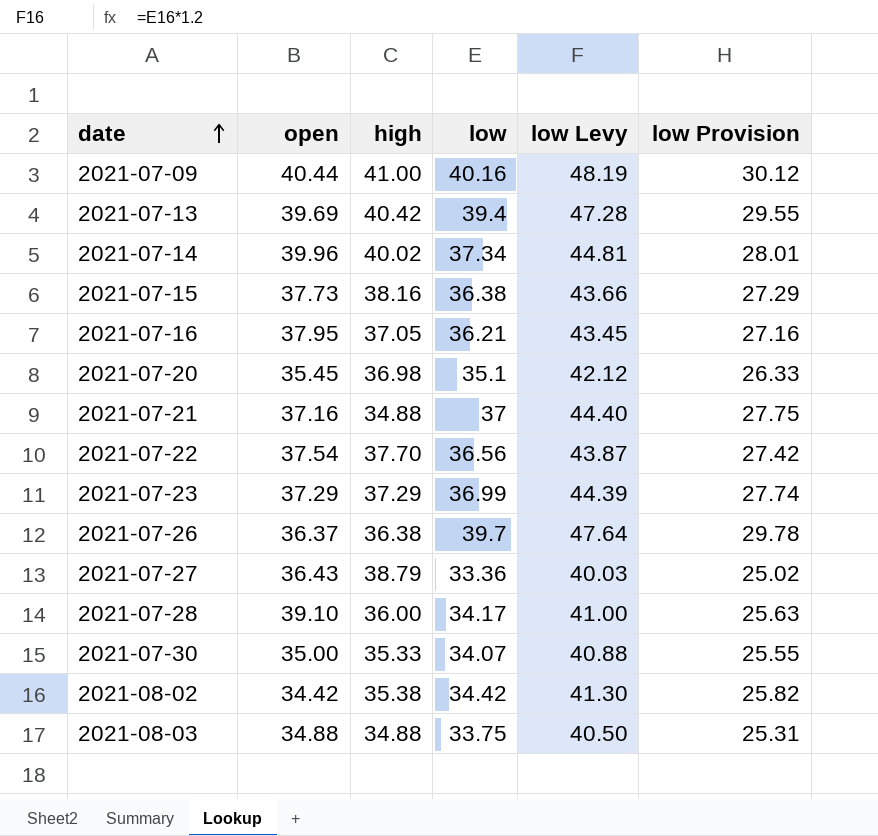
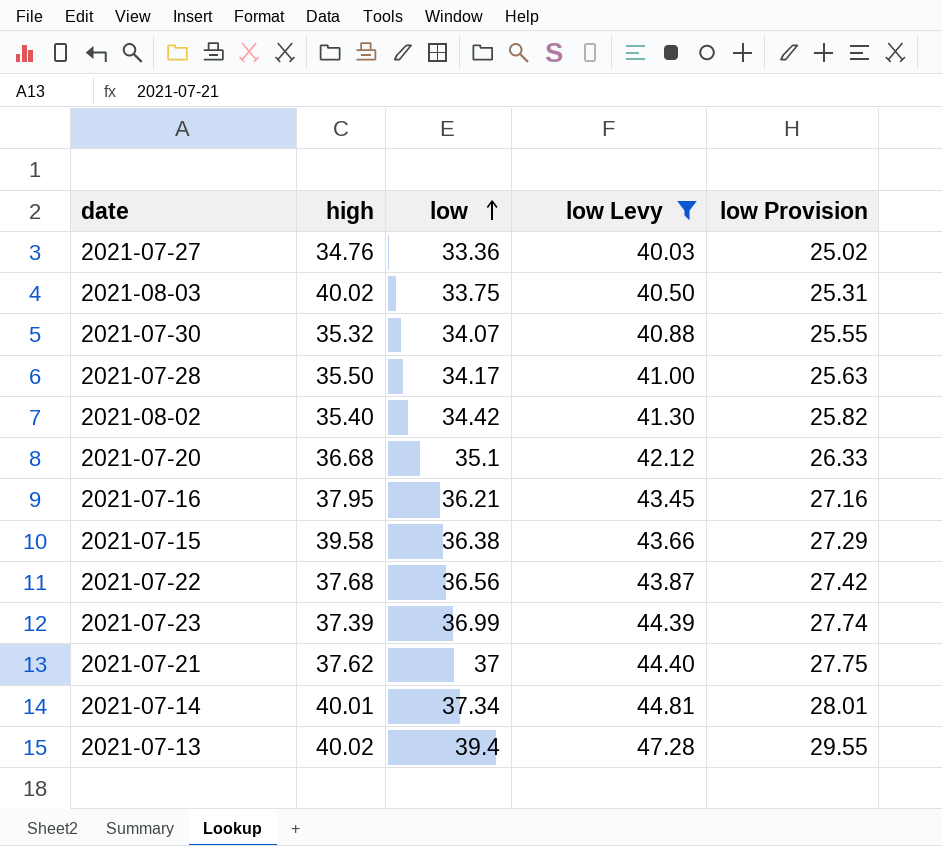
filter: none -> low Levy <= 47.28
row order: date ascending -> low ascending
column open | position: 2 -> none
2021-07-27 | high: 38.79 -> 34.76
2021-08-03 | high: 34.88 -> 40.02
2021-07-30 | high: 35.33 -> 35.32
2021-07-28 | high: 36.00 -> 35.50
2021-08-02 | high: 35.38 -> 35.40
2021-07-20 | high: 36.98 -> 36.68
2021-07-16 | high: 37.05 -> 37.95
2021-07-15 | high: 38.16 -> 39.58
2021-07-22 | high: 37.70 -> 37.68
2021-07-23 | high: 37.29 -> 37.39
2021-07-21 | high: 34.88 -> 37.62
2021-07-14 | high: 40.02 -> 40.01
2021-07-13 | high: 40.42 -> 40.02

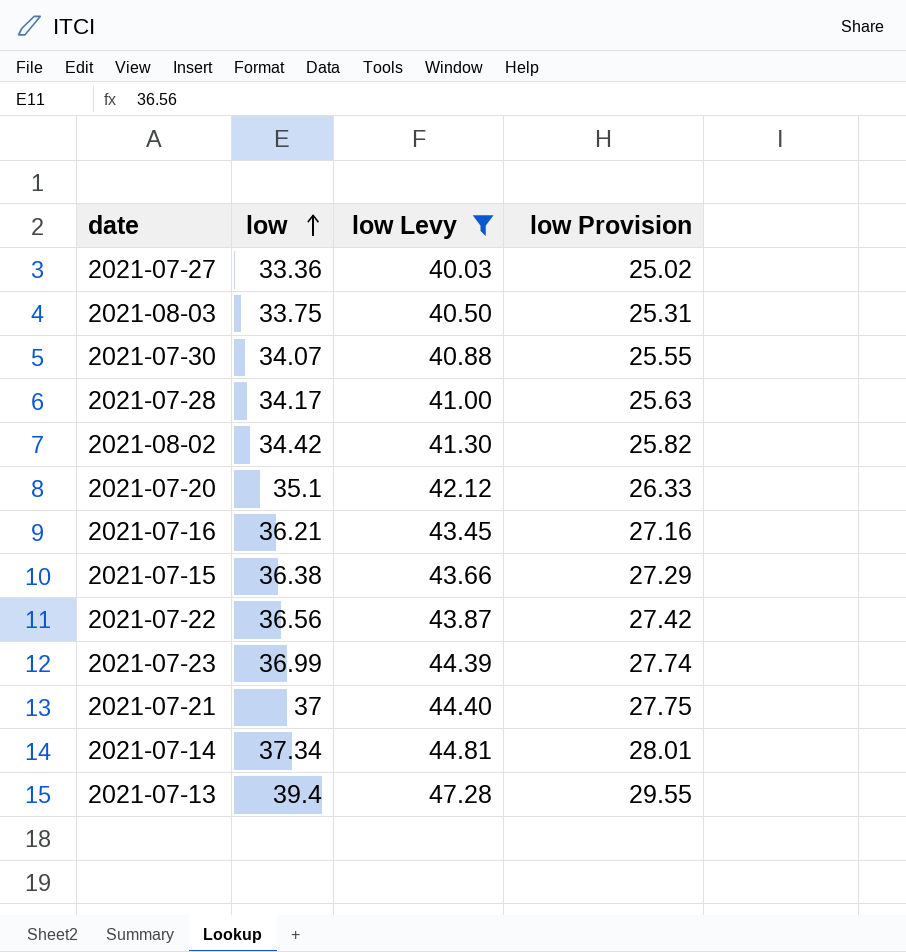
column high | position: 2 -> none

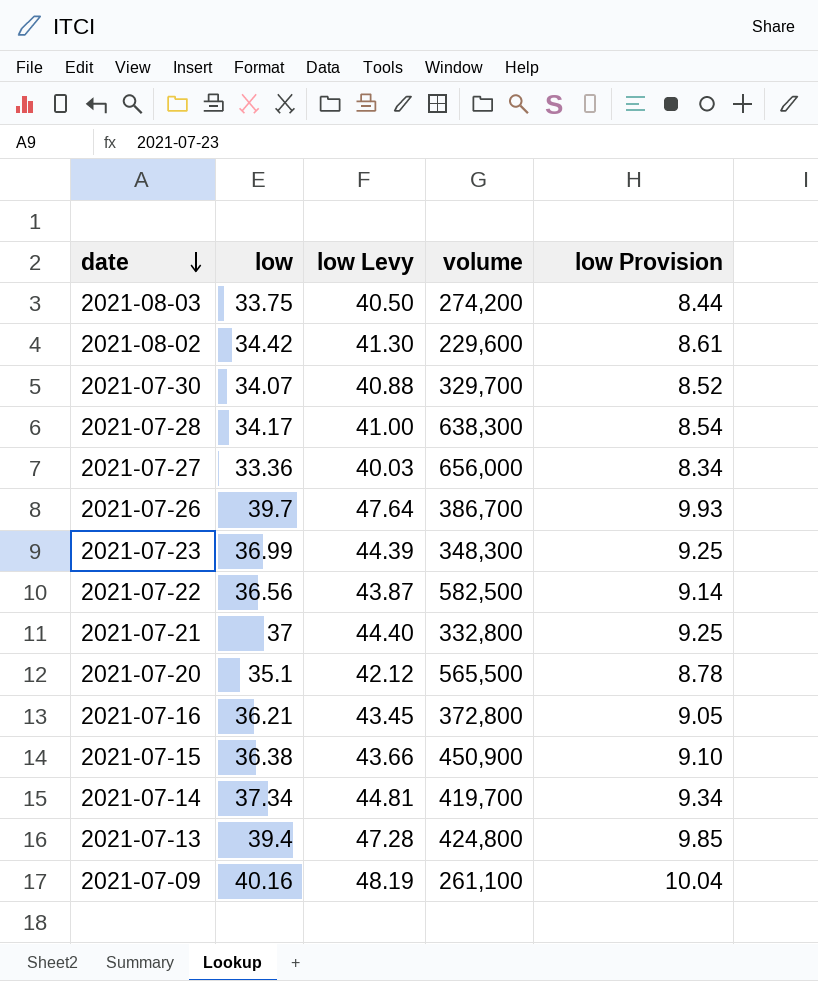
filter: low Levy <= 47.28 -> none
row order: low ascending -> date descending
column volume | position: none -> 4
column low Provision | formula: [low] * 0.75 -> [low] * 0.25

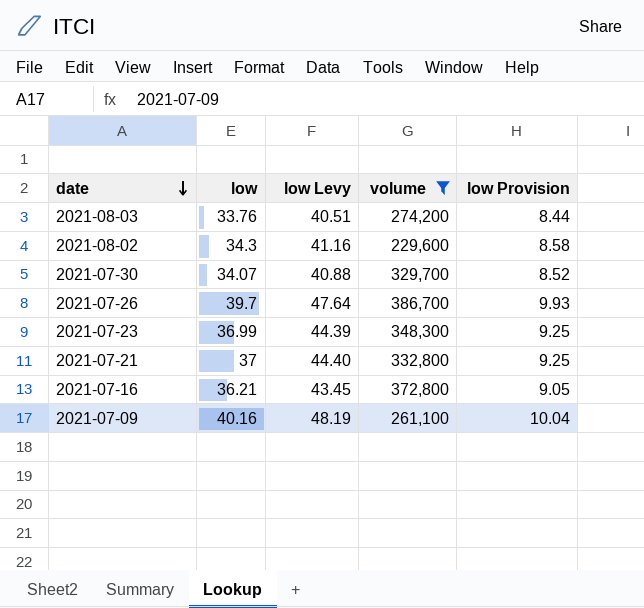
filter: none -> volume <= 386,700
2021-08-03 | low: 33.75 -> 33.76
2021-08-03 | low Levy: 40.50 -> 40.51
2021-08-02 | low: 34.42 -> 34.3
2021-08-02 | low Levy: 41.30 -> 41.16
2021-08-02 | low Provision: 8.61 -> 8.58

